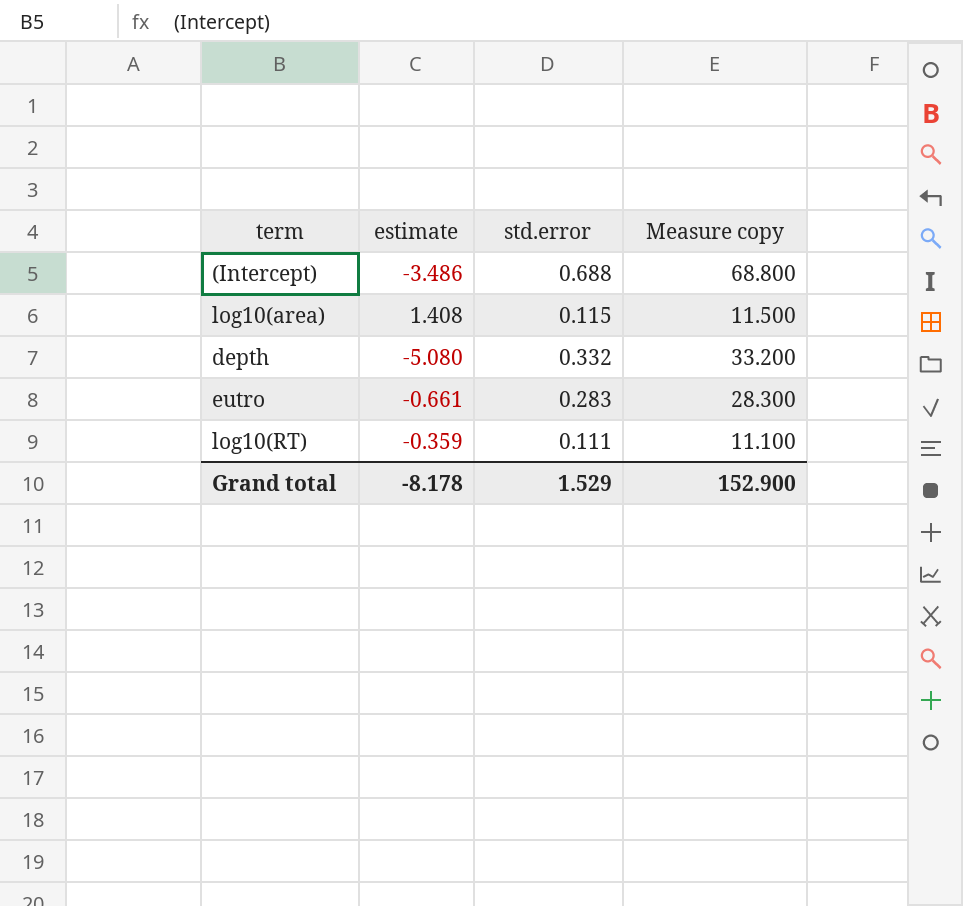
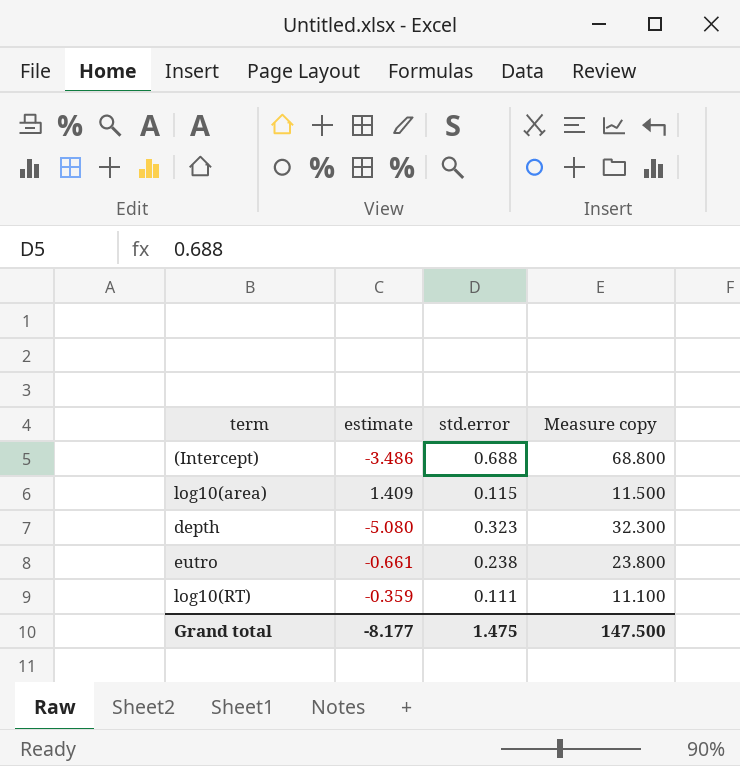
log10(area) | estimate: 1.408 -> 1.409
depth | std.error: 0.332 -> 0.323
depth | Measure copy: 33.200 -> 32.300
eutro | std.error: 0.283 -> 0.238
eutro | Measure copy: 28.300 -> 23.800
Grand total | estimate: -8.178 -> -8.177
Grand total | std.error: 1.529 -> 1.475
Grand total | Measure copy: 152.900 -> 147.500

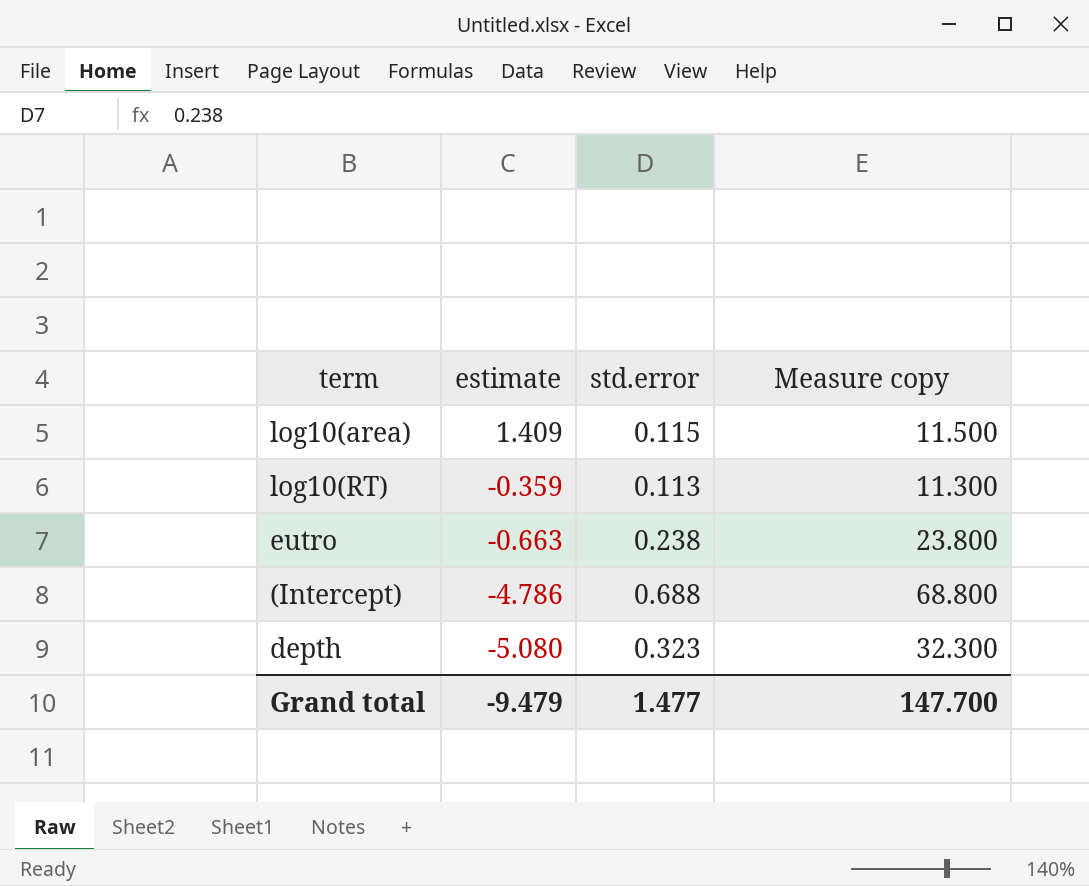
row order: none -> estimate descending
log10(RT) | std.error: 0.111 -> 0.113
log10(RT) | Measure copy: 11.100 -> 11.300
eutro | estimate: -0.661 -> -0.663
(Intercept) | estimate: -3.486 -> -4.786
Grand total | estimate: -8.177 -> -9.479
Grand total | std.error: 1.475 -> 1.477
Grand total | Measure copy: 147.500 -> 147.700

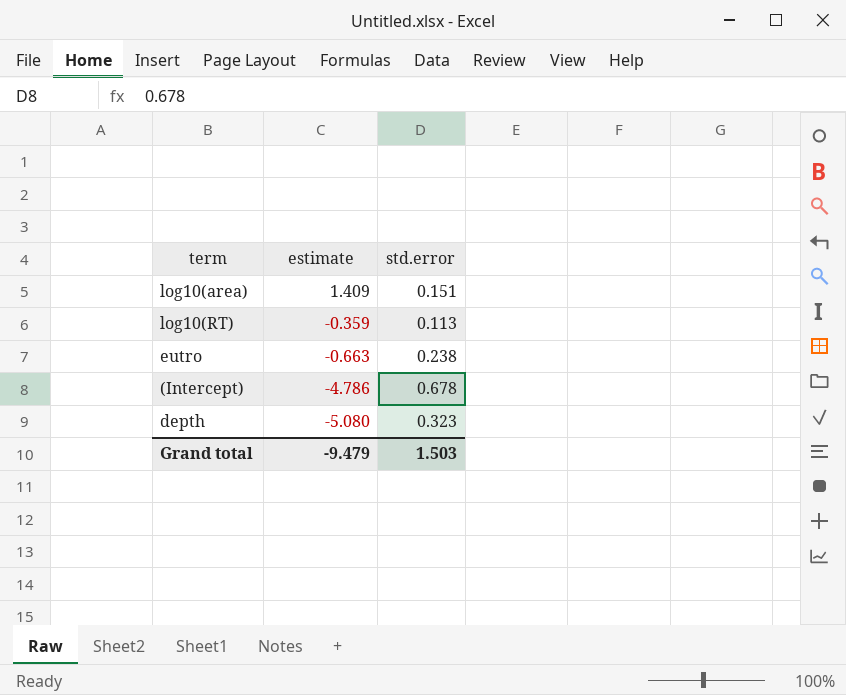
column Measure copy | formula: [std.error] * 100 -> none
log10(area) | std.error: 0.115 -> 0.151
(Intercept) | std.error: 0.688 -> 0.678
Grand total | std.error: 1.477 -> 1.503

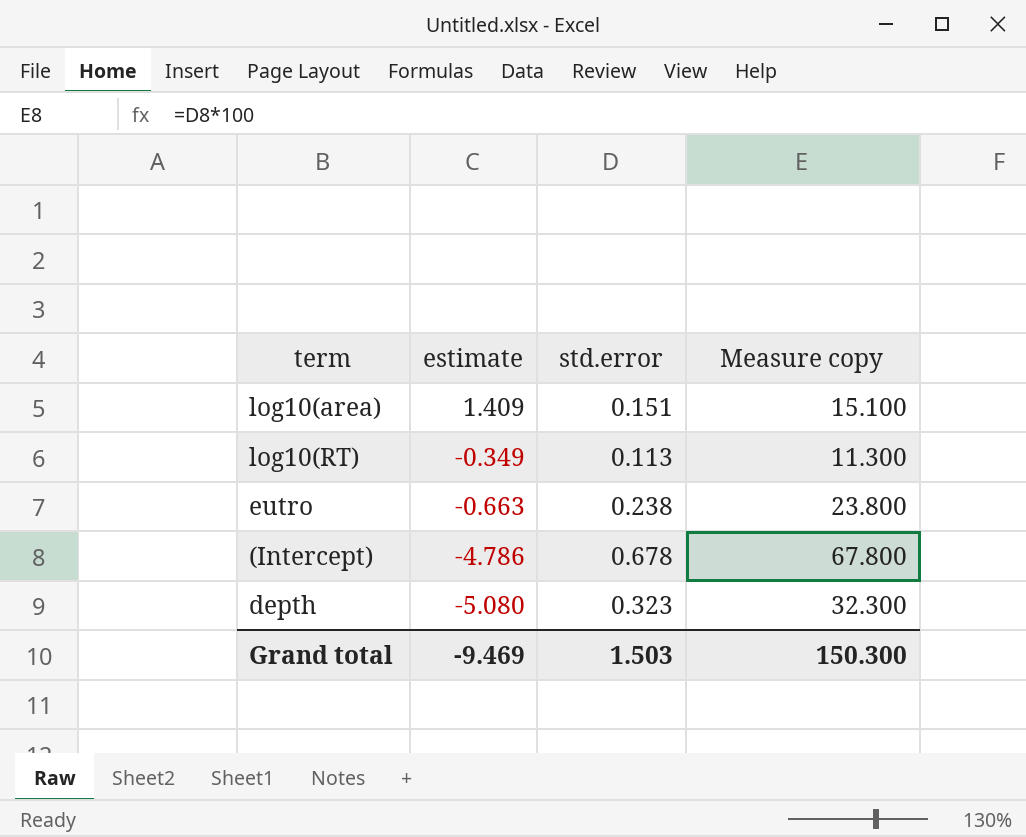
column Measure copy | formula: none -> [std.error] * 100
log10(RT) | estimate: -0.359 -> -0.349
Grand total | estimate: -9.479 -> -9.469

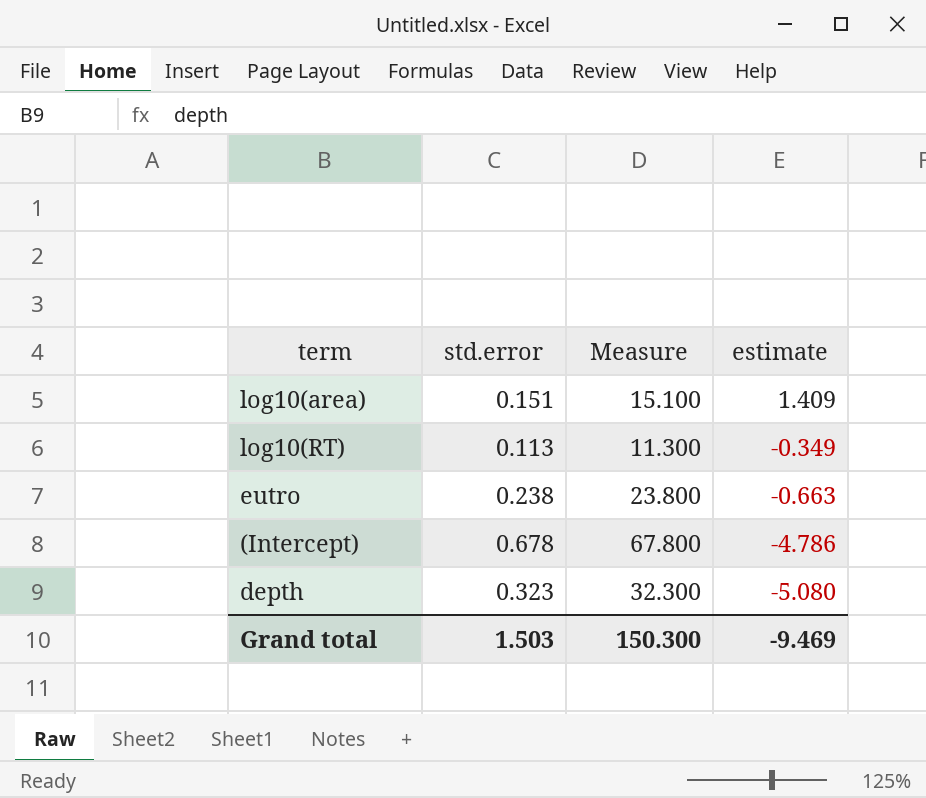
column name: Measure copy -> Measure
column estimate | position: 2 -> 4

